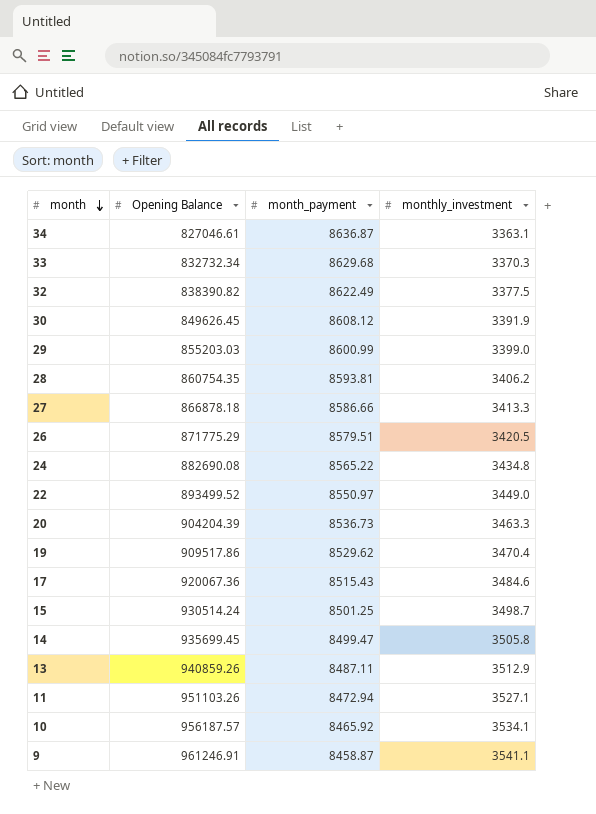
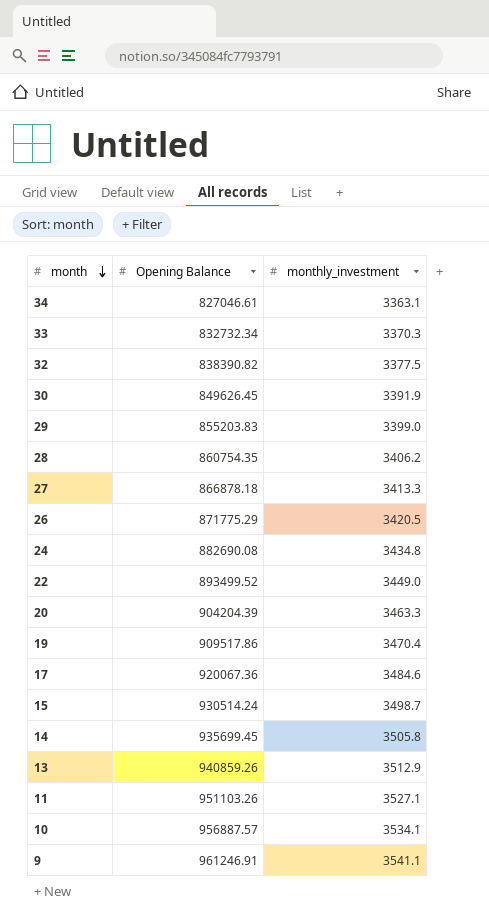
column month_payment | position: 3 -> none
29 | Opening Balance: 855203.03 -> 855203.83
10 | Opening Balance: 956187.57 -> 956887.57

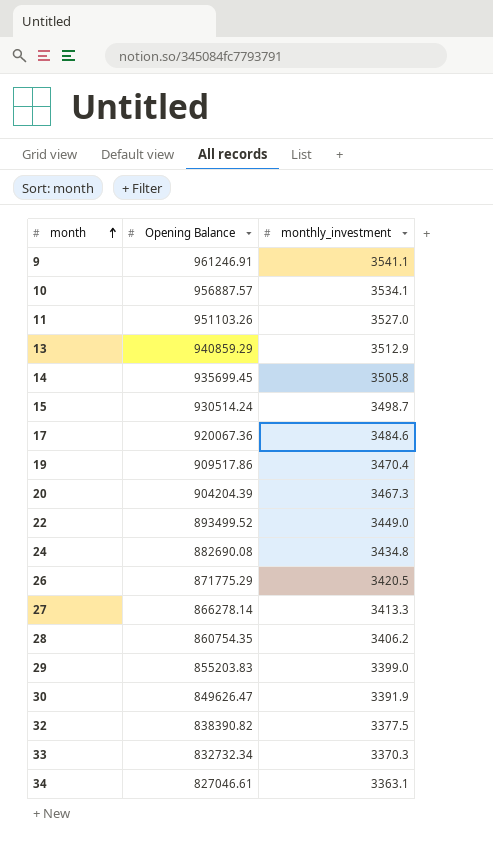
row order: month descending -> month ascending
11 | monthly_investment: 3527.1 -> 3527.0
13 | Opening Balance: 940859.26 -> 940859.29
20 | monthly_investment: 3463.3 -> 3467.3
27 | Opening Balance: 866878.18 -> 866278.14
30 | Opening Balance: 849626.45 -> 849626.47

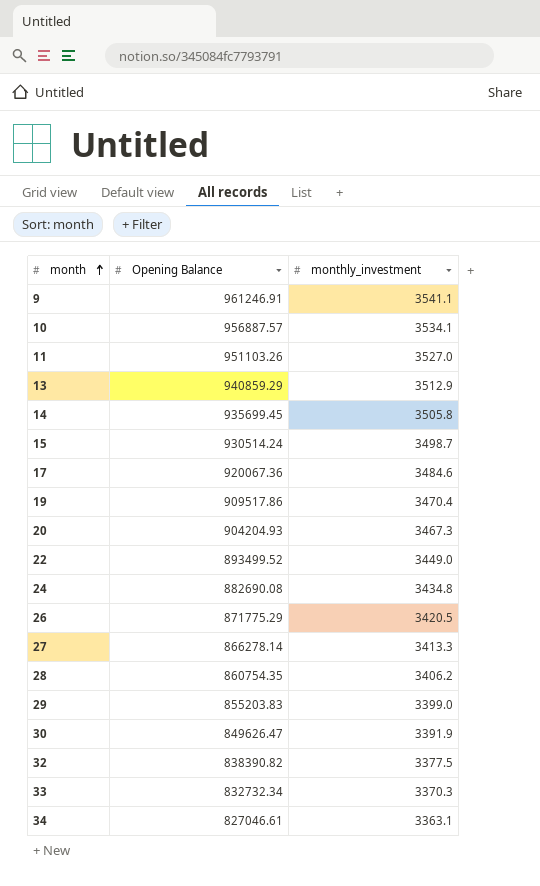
20 | Opening Balance: 904204.39 -> 904204.93

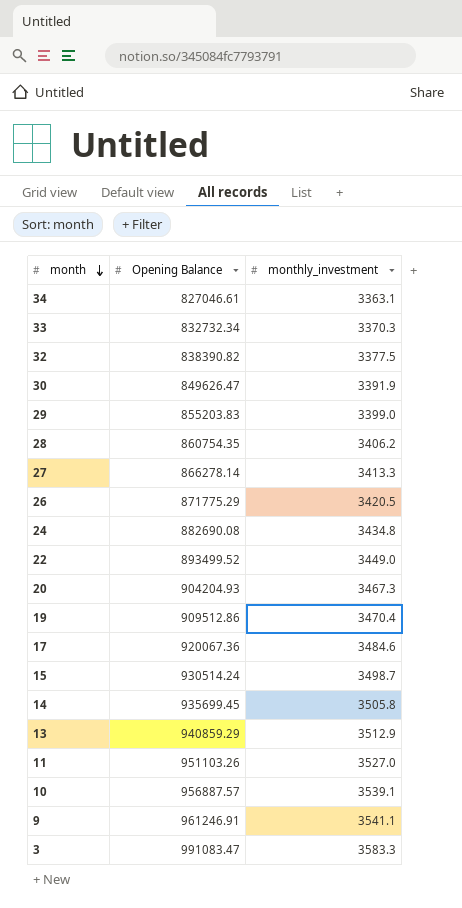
row order: month ascending -> month descending
19 | Opening Balance: 909517.86 -> 909512.86
10 | monthly_investment: 3534.1 -> 3539.1
row 3: none -> 991083.47 | 3583.3

